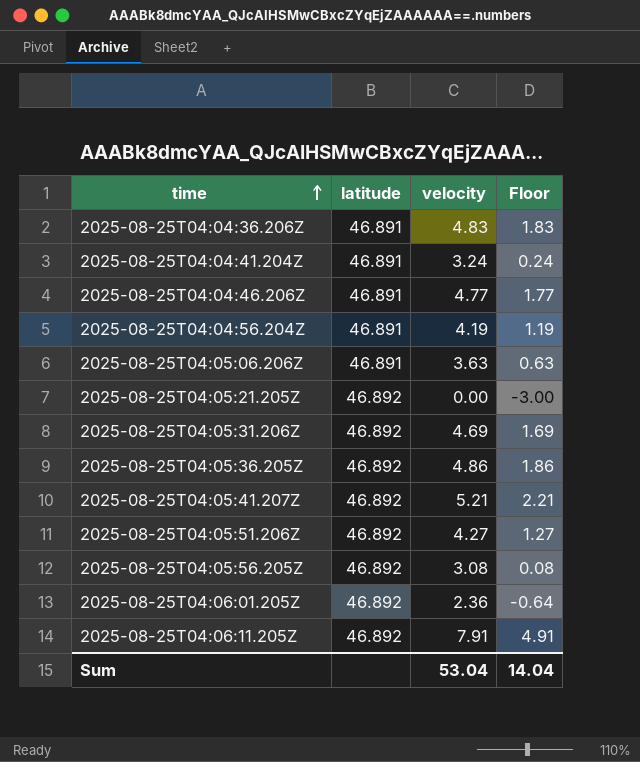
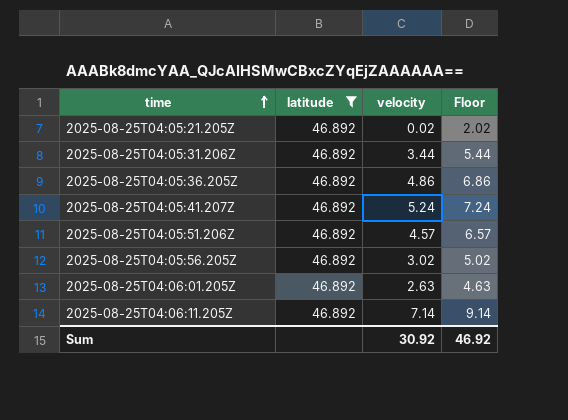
filter: none -> latitude = 46.892
column Floor | formula: [velocity] - 3 -> [velocity] + 2
2025-08-25T04:05:21.205Z | velocity: 0.00 -> 0.02
2025-08-25T04:05:31.206Z | velocity: 4.69 -> 3.44
2025-08-25T04:05:41.207Z | velocity: 5.21 -> 5.24
2025-08-25T04:05:51.206Z | velocity: 4.27 -> 4.57
2025-08-25T04:05:56.205Z | velocity: 3.08 -> 3.02
2025-08-25T04:06:01.205Z | velocity: 2.36 -> 2.63
2025-08-25T04:06:11.205Z | velocity: 7.91 -> 7.14
Sum | velocity: 53.04 -> 30.92
Sum | Floor: 14.04 -> 46.92

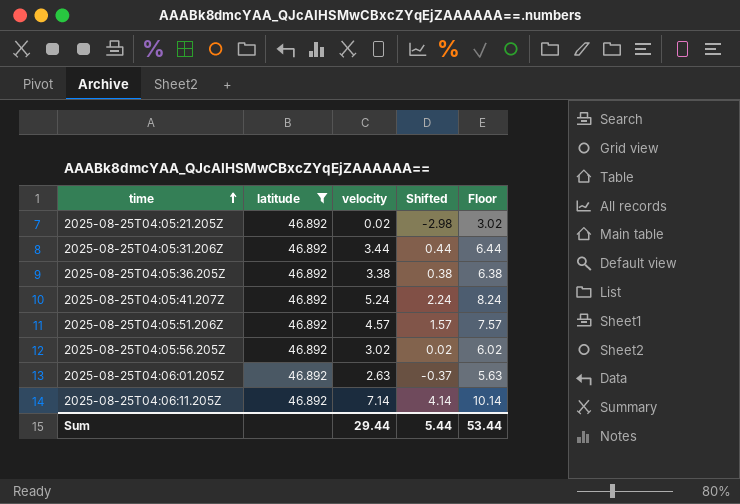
column Shifted | formula: none -> [velocity] - 3
column Floor | formula: [velocity] + 2 -> [velocity] + 3
2025-08-25T04:05:36.205Z | velocity: 4.86 -> 3.38
Sum | velocity: 30.92 -> 29.44
Sum | Floor: 46.92 -> 53.44

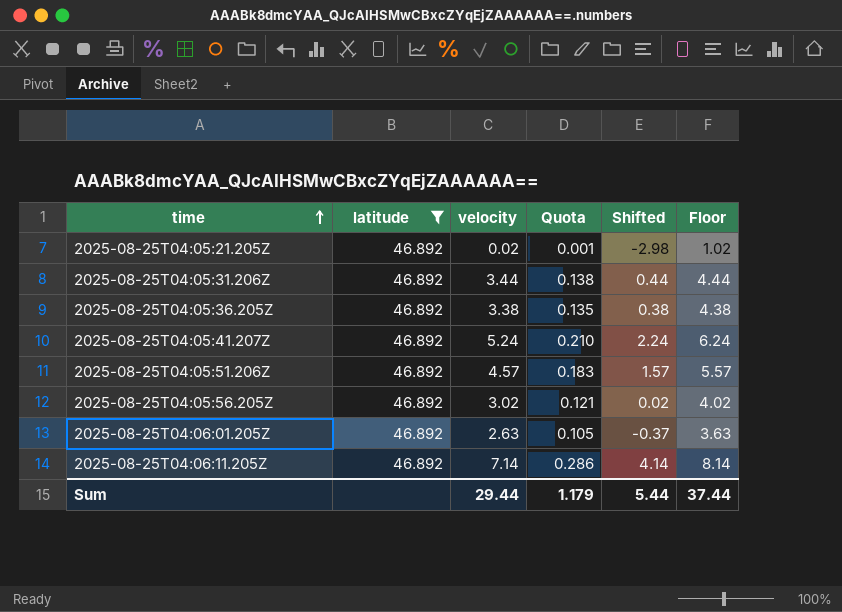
column Quota | formula: none -> [velocity] * 0.04
column Floor | formula: [velocity] + 3 -> [velocity] + 1
Sum | Floor: 53.44 -> 37.44

